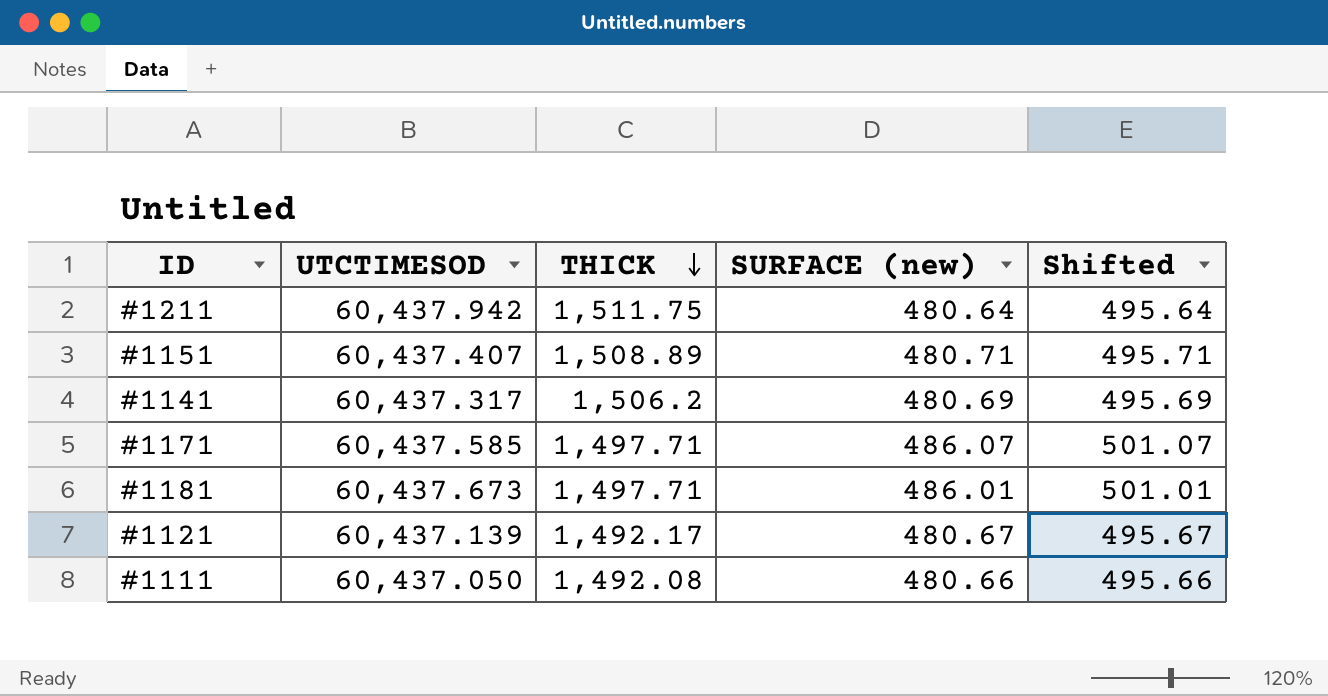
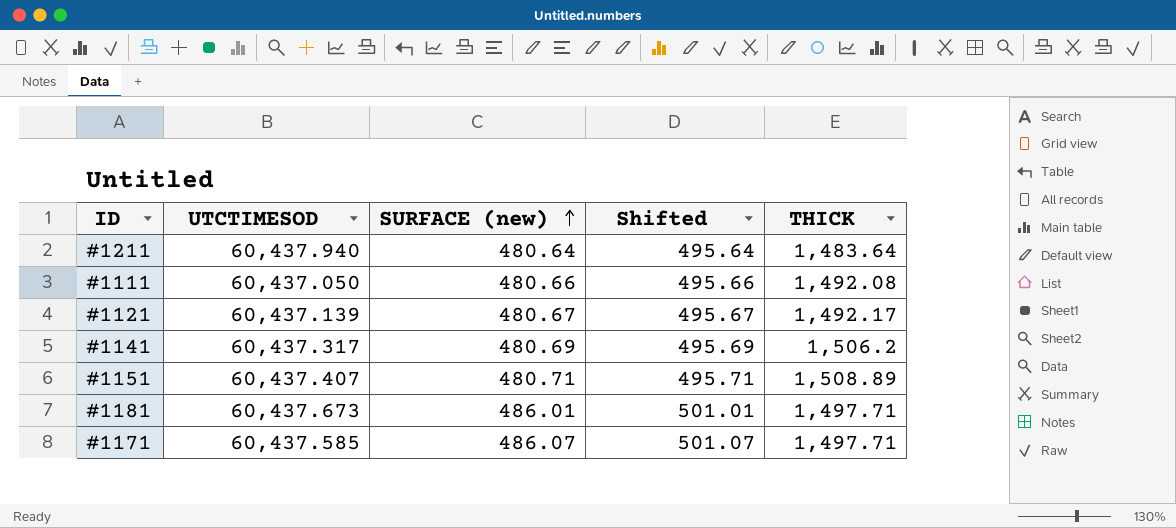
row order: THICK descending -> SURFACE (new) ascending
column THICK | position: 3 -> 5
#1211 | UTCTIMESOD: 60,437.942 -> 60,437.940
#1211 | THICK: 1,511.75 -> 1,483.64

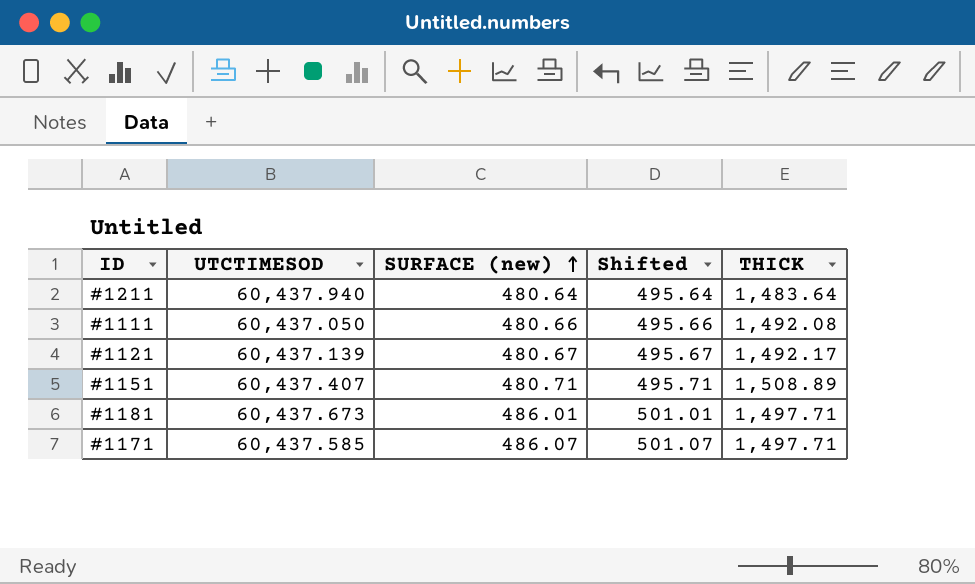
row #1141: 60,437.317 | 480.69 | 495.69 | 1,506.2 -> none

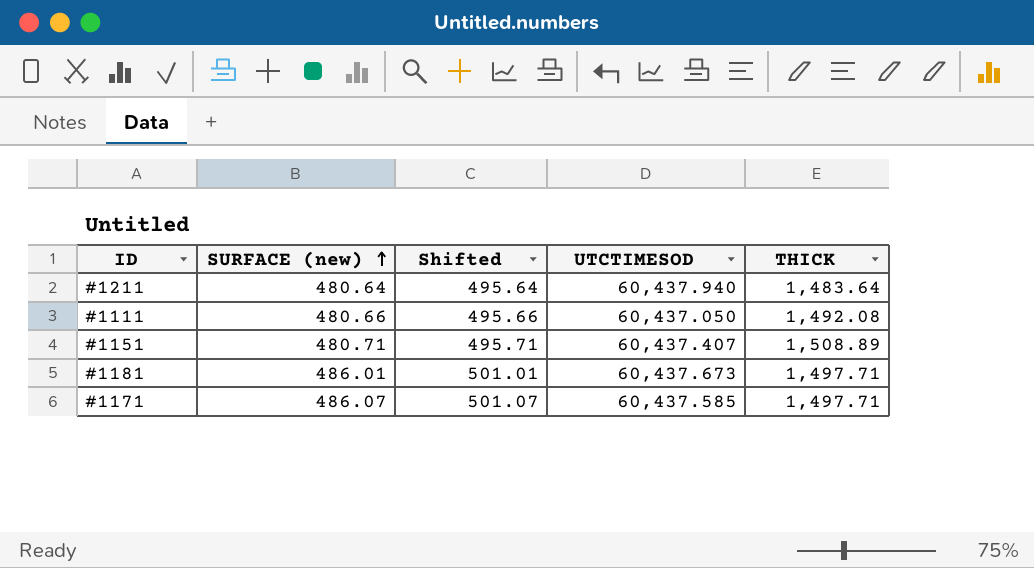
column UTCTIMESOD | position: 2 -> 4
row #1121: 60,437.139 | 480.67 | 495.67 | 1,492.17 -> none

